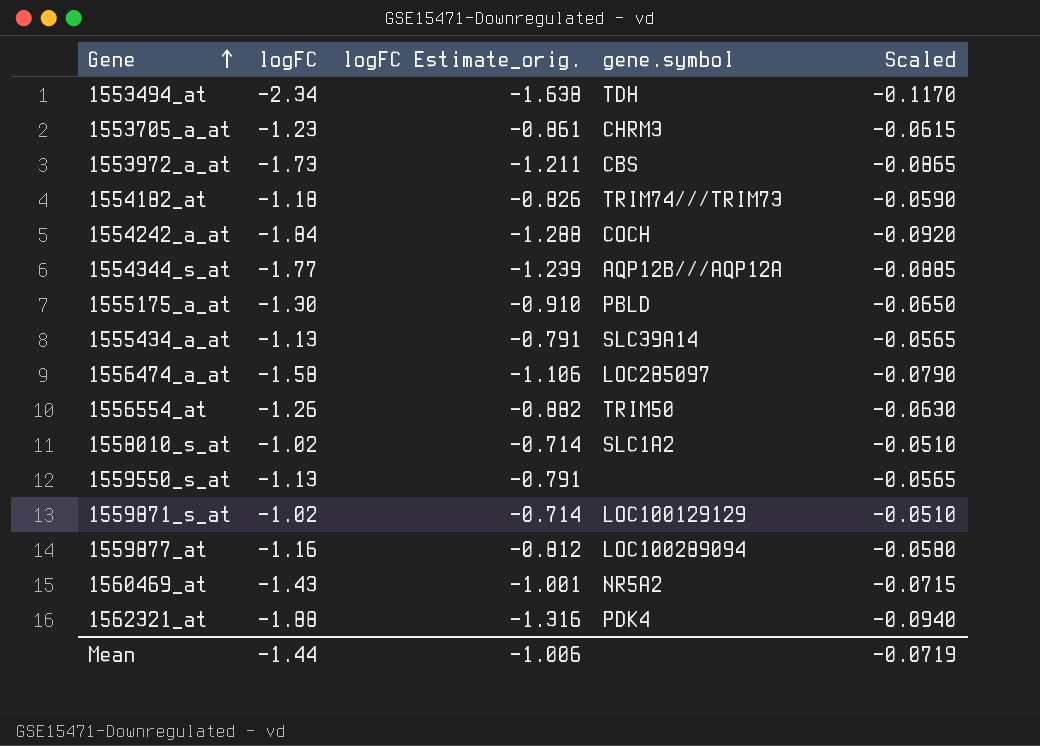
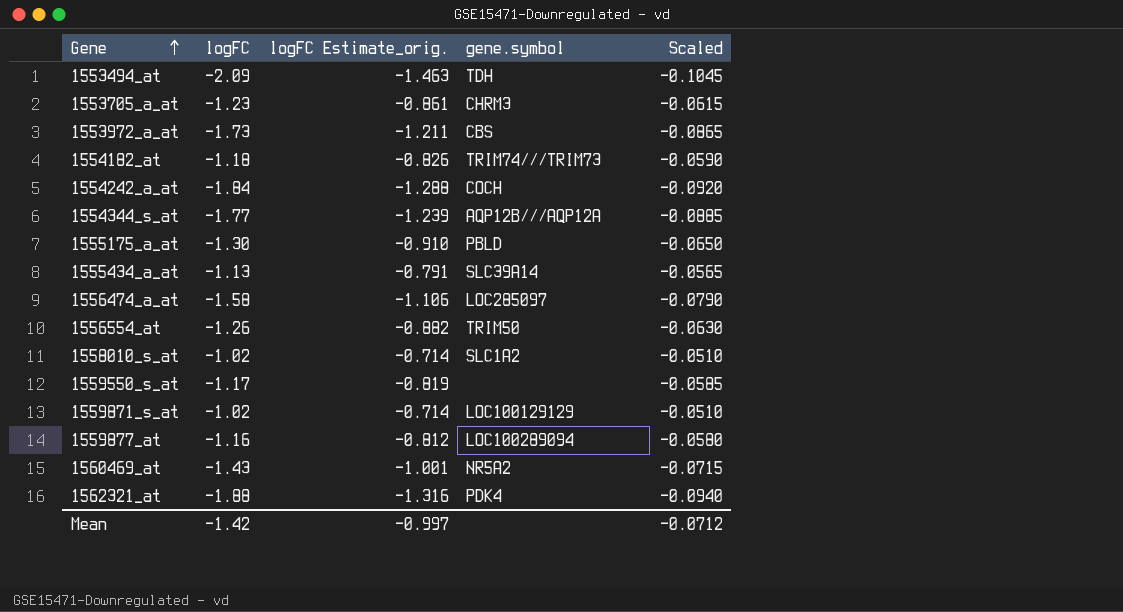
1553494_at | logFC: -2.34 -> -2.09
1553494_at | logFC Estimate_orig.: -1.638 -> -1.463
1553494_at | Scaled: -0.1170 -> -0.1045
1559550_s_at | logFC: -1.13 -> -1.17
1559550_s_at | logFC Estimate_orig.: -0.791 -> -0.819
1559550_s_at | Scaled: -0.0565 -> -0.0585
Mean | logFC: -1.44 -> -1.42
Mean | logFC Estimate_orig.: -1.006 -> -0.997
Mean | Scaled: -0.0719 -> -0.0712

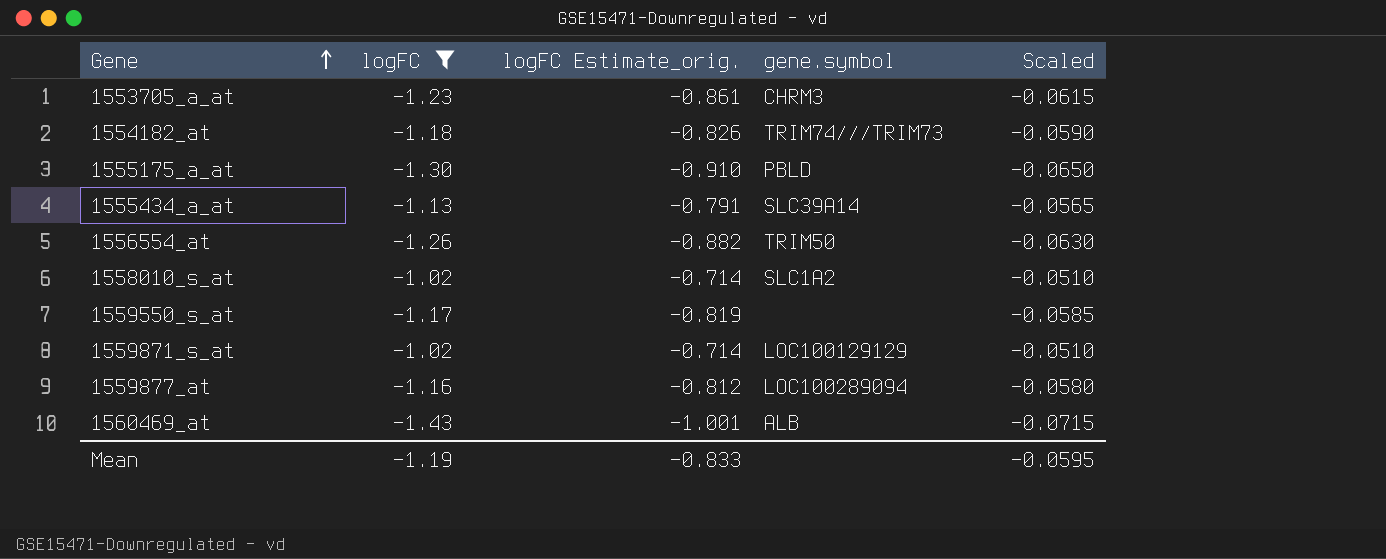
filter: none -> logFC >= -1.43
1560469_at | gene.symbol: NR5A2 -> ALB
Mean | logFC: -1.42 -> -1.19
Mean | logFC Estimate_orig.: -0.997 -> -0.833
Mean | Scaled: -0.0712 -> -0.0595

